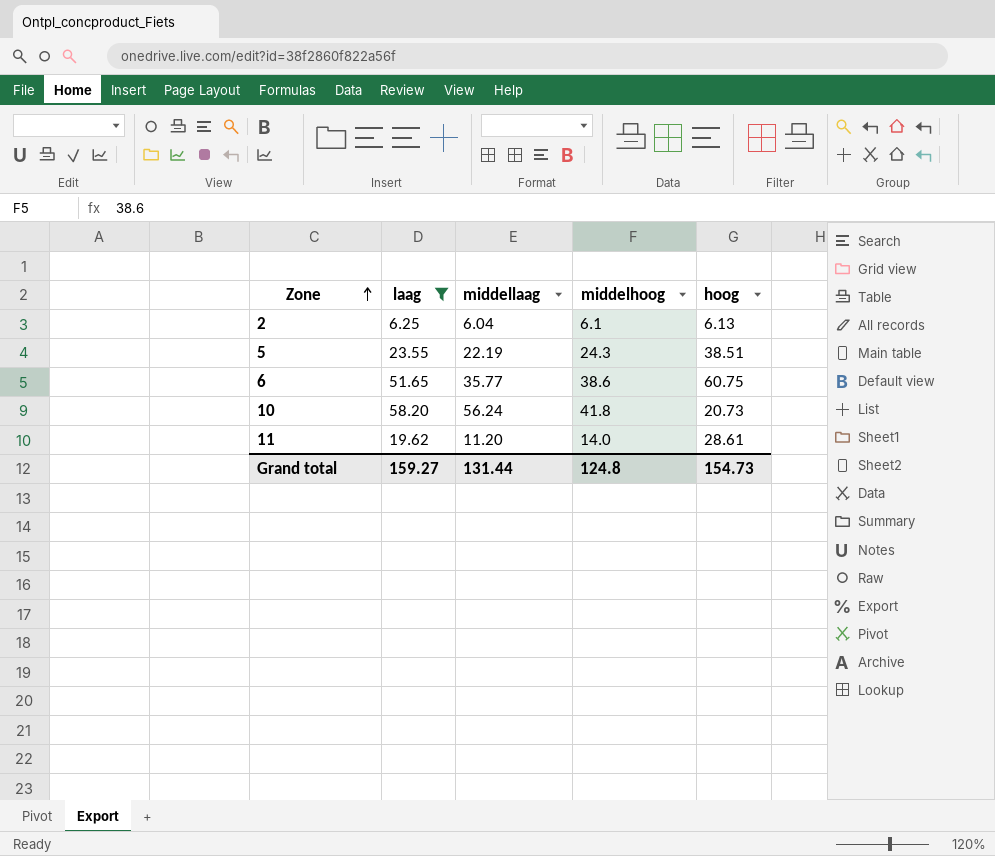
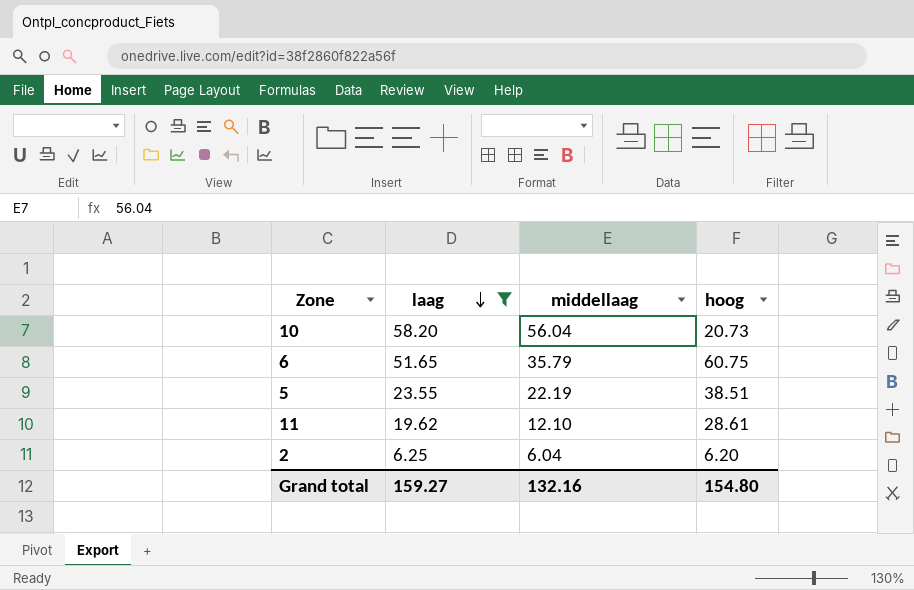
row order: Zone ascending -> laag descending
column middelhoog | position: 4 -> none
10 | middellaag: 56.24 -> 56.04
6 | middellaag: 35.77 -> 35.79
11 | middellaag: 11.20 -> 12.10
2 | hoog: 6.13 -> 6.20
Grand total | middellaag: 131.44 -> 132.16
Grand total | hoog: 154.73 -> 154.80

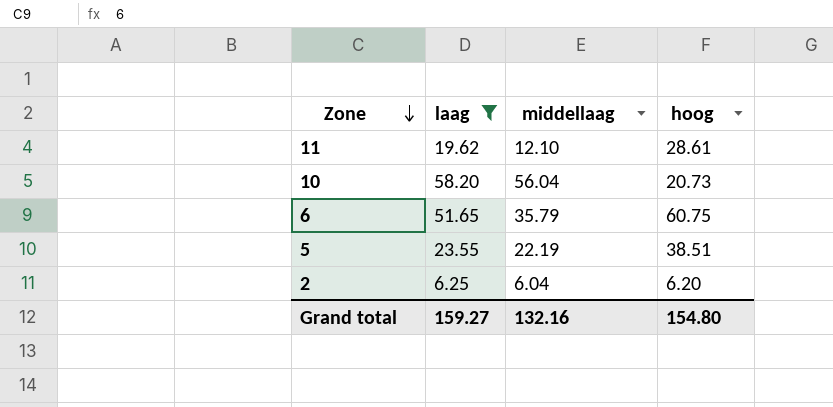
row order: laag descending -> Zone descending

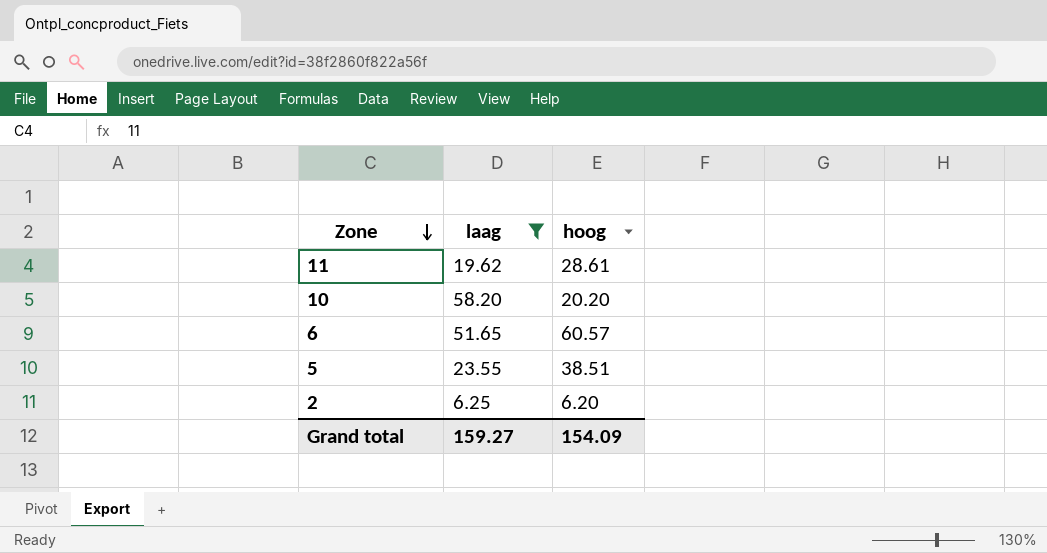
column middellaag | position: 3 -> none
10 | hoog: 20.73 -> 20.20
6 | hoog: 60.75 -> 60.57
Grand total | hoog: 154.80 -> 154.09

